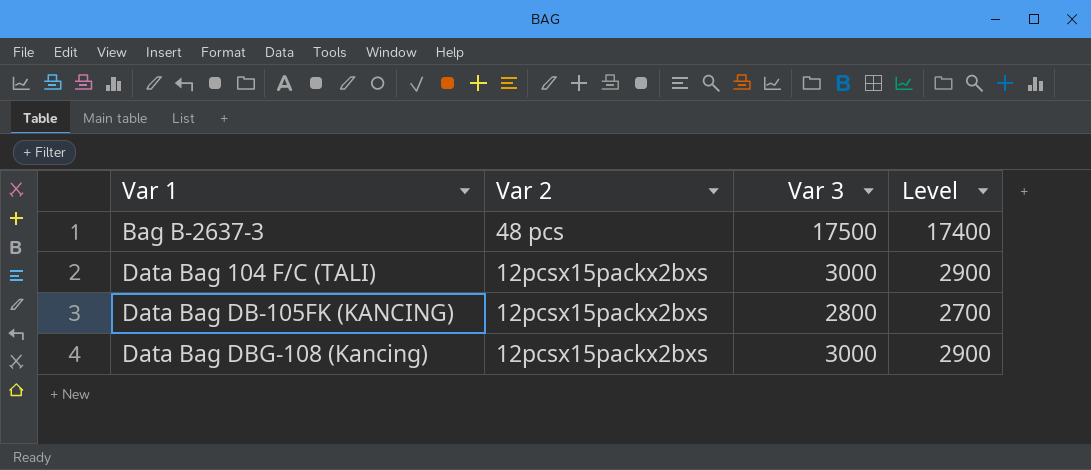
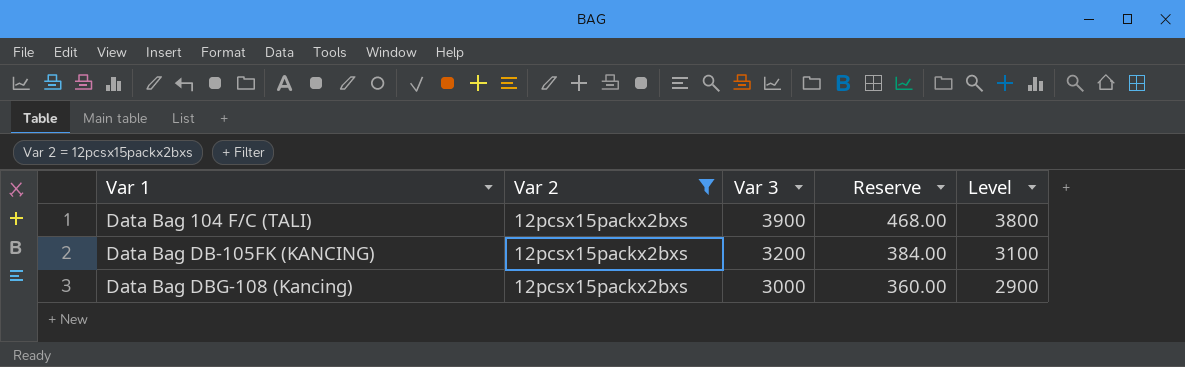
filter: none -> Var 2 = 12pcsx15packx2bxs
column Reserve | formula: none -> [Var 3] * 0.12
Data Bag 104 F/C (TALI) | Var 3: 3000 -> 3900
Data Bag 104 F/C (TALI) | Level: 2900 -> 3800
Data Bag DB-105FK (KANCING) | Var 3: 2800 -> 3200
Data Bag DB-105FK (KANCING) | Level: 2700 -> 3100

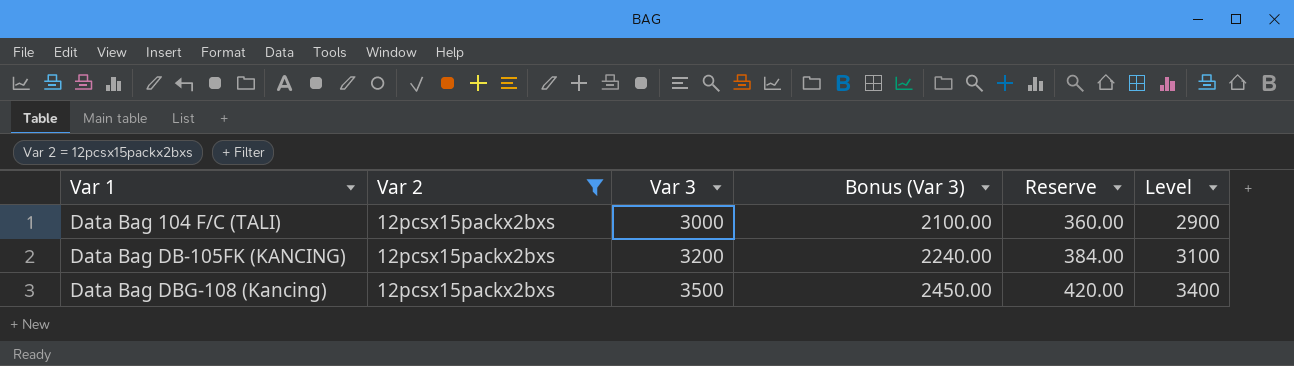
column Bonus (Var 3) | formula: none -> [Var 3] * 0.7
Data Bag 104 F/C (TALI) | Var 3: 3900 -> 3000
Data Bag 104 F/C (TALI) | Reserve: 468.00 -> 360.00
Data Bag 104 F/C (TALI) | Level: 3800 -> 2900
Data Bag DBG-108 (Kancing) | Var 3: 3000 -> 3500
Data Bag DBG-108 (Kancing) | Reserve: 360.00 -> 420.00
Data Bag DBG-108 (Kancing) | Level: 2900 -> 3400

